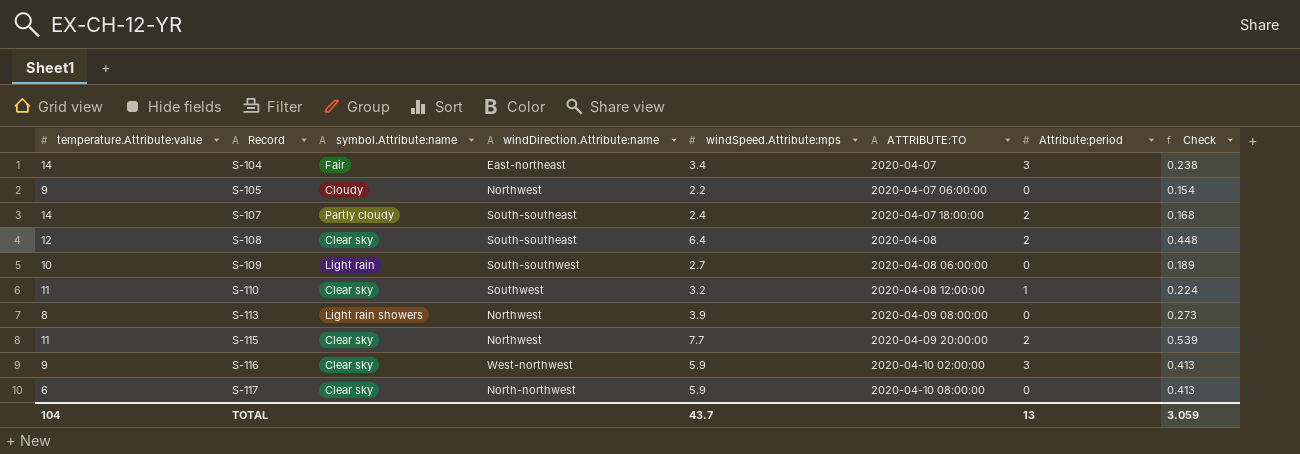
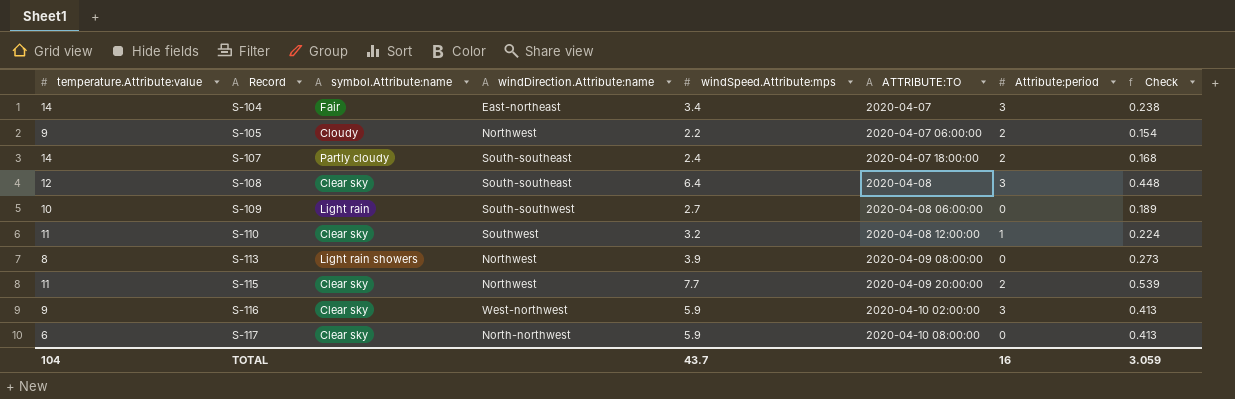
S-105 | Attribute:period: 0 -> 2
S-108 | Attribute:period: 2 -> 3
TOTAL | Attribute:period: 13 -> 16

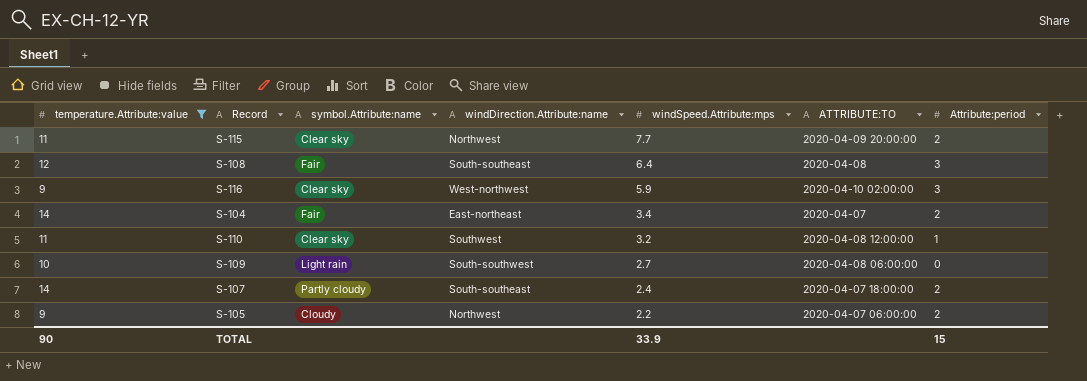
filter: none -> temperature.Attribute:value >= 9
row order: Record ascending -> windSpeed.Attribute:mps descending
column Check | formula: [windSpeed.Attribute:mps] * 0.07 -> none
S-108 | symbol.Attribute:name: Clear sky -> Fair
S-104 | Attribute:period: 3 -> 2
TOTAL | temperature.Attribute:value: 104 -> 90
TOTAL | windSpeed.Attribute:mps: 43.7 -> 33.9
TOTAL | Attribute:period: 16 -> 15

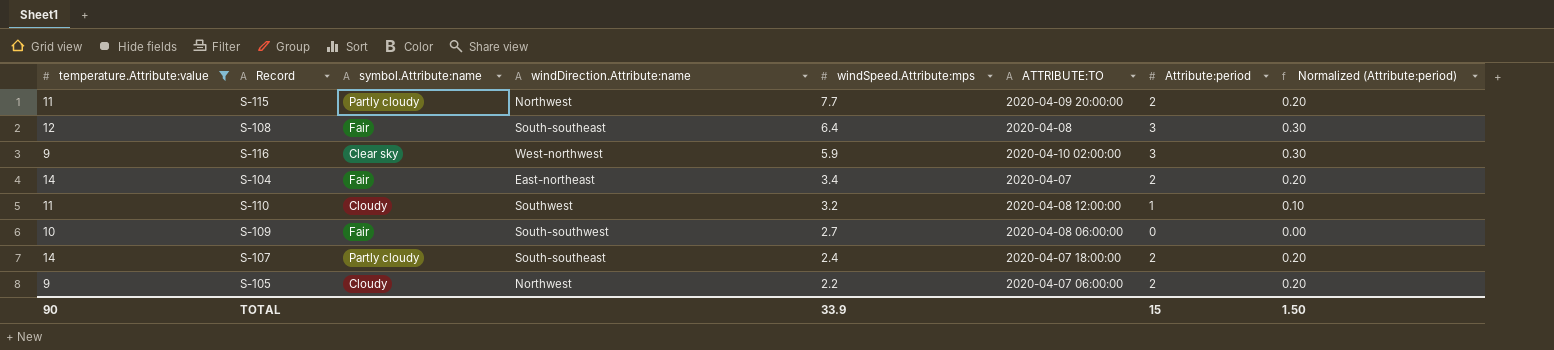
column Normalized (Attribute:period) | formula: none -> [Attribute:period] * 0.1
S-115 | symbol.Attribute:name: Clear sky -> Partly cloudy
S-110 | symbol.Attribute:name: Clear sky -> Cloudy
S-109 | symbol.Attribute:name: Light rain -> Fair

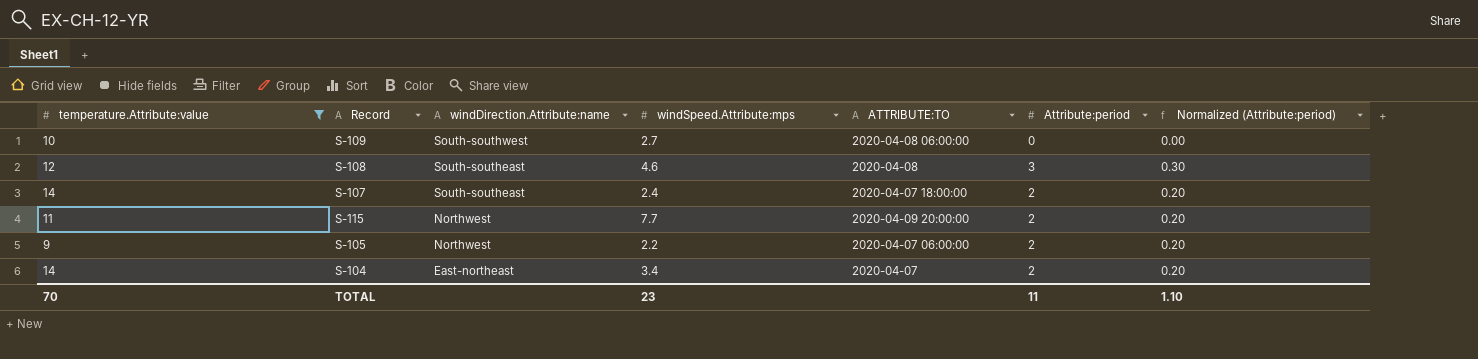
row order: windSpeed.Attribute:mps descending -> windDirection.Attribute:name descending
column symbol.Attribute:name | position: 3 -> none
row S-116: 9 | Clear sky | West-northwest | 5.9 | 2020-04-10 02:00:00 | 3 | 0.30 -> none
row S-110: 11 | Cloudy | Southwest | 3.2 | 2020-04-08 12:00:00 | 1 | 0.10 -> none
S-108 | windSpeed.Attribute:mps: 6.4 -> 4.6
TOTAL | temperature.Attribute:value: 90 -> 70
TOTAL | windSpeed.Attribute:mps: 33.9 -> 23
TOTAL | Attribute:period: 15 -> 11
TOTAL | Normalized (Attribute:period): 1.50 -> 1.10

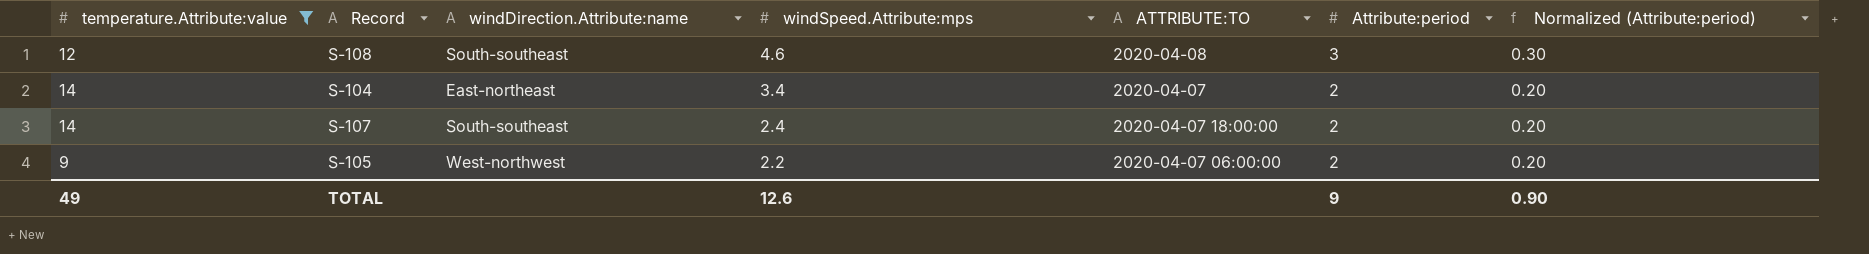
row order: windDirection.Attribute:name descending -> windSpeed.Attribute:mps descending
row S-109: 10 | South-southwest | 2.7 | 2020-04-08 06:00:00 | 0 | 0.00 -> none
row S-115: 11 | Northwest | 7.7 | 2020-04-09 20:00:00 | 2 | 0.20 -> none
S-105 | windDirection.Attribute:name: Northwest -> West-northwest
TOTAL | temperature.Attribute:value: 70 -> 49
TOTAL | windSpeed.Attribute:mps: 23 -> 12.6
TOTAL | Attribute:period: 11 -> 9
TOTAL | Normalized (Attribute:period): 1.10 -> 0.90

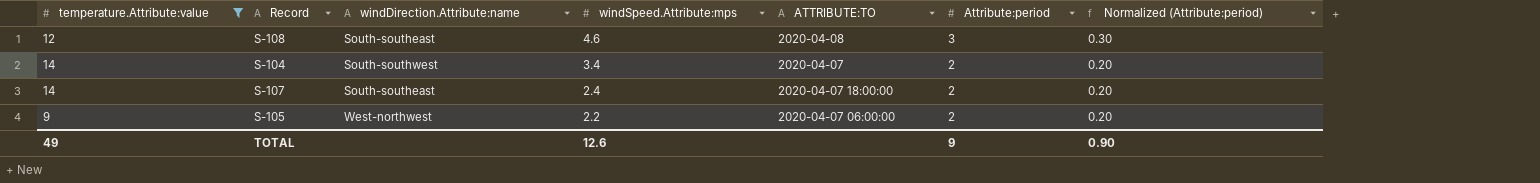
S-104 | windDirection.Attribute:name: East-northeast -> South-southwest

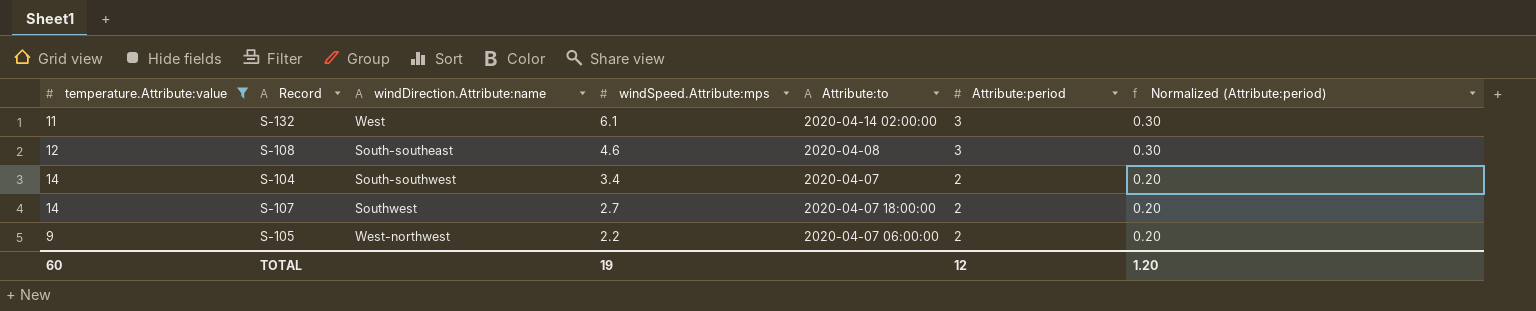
column name: ATTRIBUTE:TO -> Attribute:to
row S-132: none -> 11 | West | 6.1 | 2020-04-14 02:00:00 | 3 | 0.30
S-107 | windDirection.Attribute:name: South-southeast -> Southwest
S-107 | windSpeed.Attribute:mps: 2.4 -> 2.7
TOTAL | temperature.Attribute:value: 49 -> 60
TOTAL | windSpeed.Attribute:mps: 12.6 -> 19
TOTAL | Attribute:period: 9 -> 12
TOTAL | Normalized (Attribute:period): 0.90 -> 1.20

